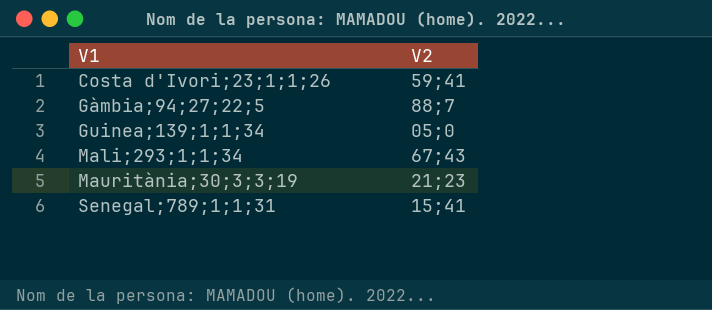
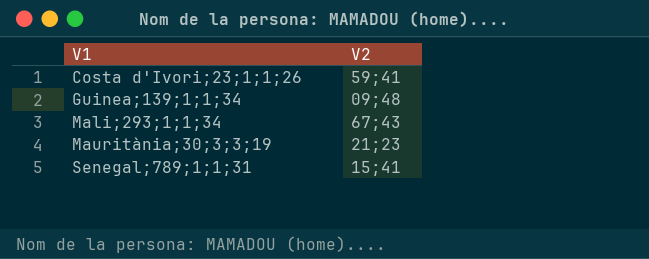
row Gàmbia;94;27;22;5: 88;7 -> none
Guinea;139;1;1;34 | V2: 05;0 -> 09;48

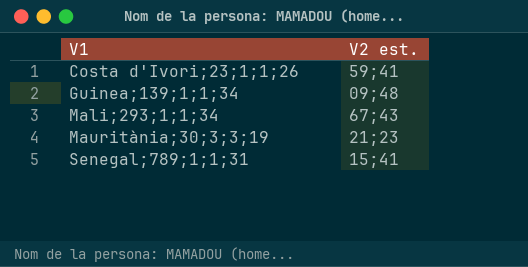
column name: V2 -> V2 est.

